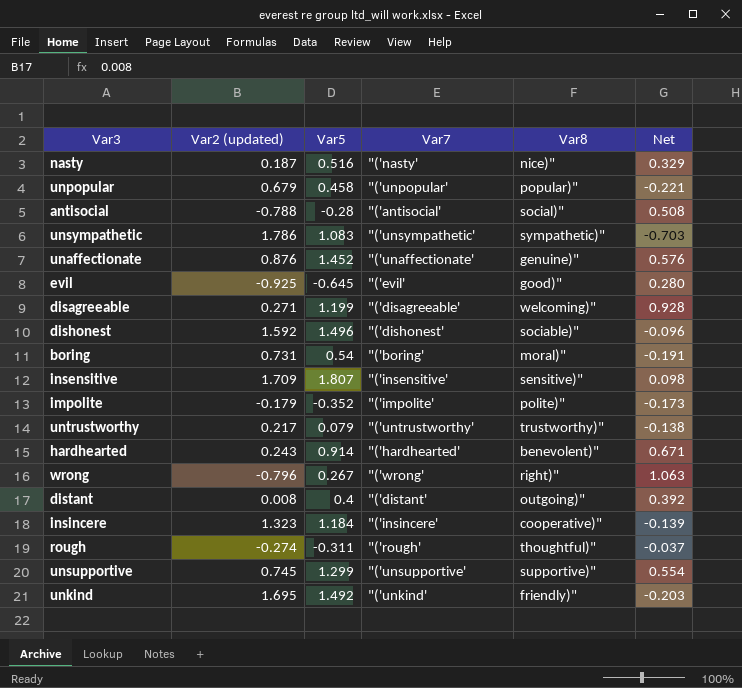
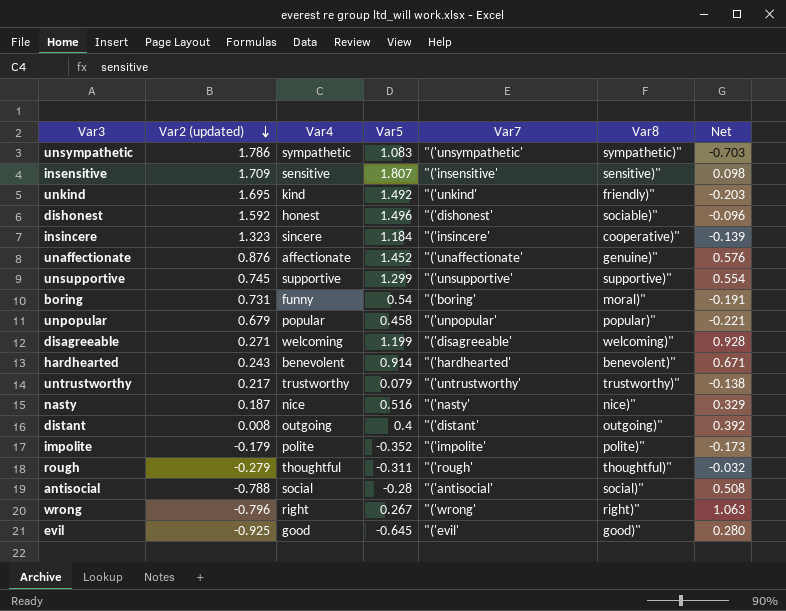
row order: none -> Var2 (updated) descending
column Var4 | position: none -> 3
rough | Var2 (updated): -0.274 -> -0.279
rough | Net: -0.037 -> -0.032

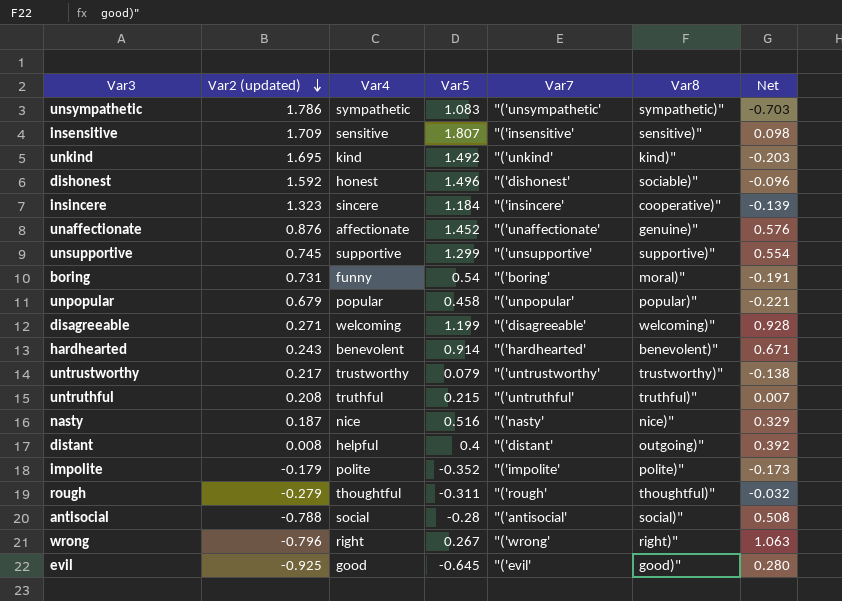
unkind | Var8: friendly)" -> kind)"
row untruthful: none -> 0.208 | truthful | 0.215 | "('untruthful' | truthful)" | 0.007
distant | Var4: outgoing -> helpful

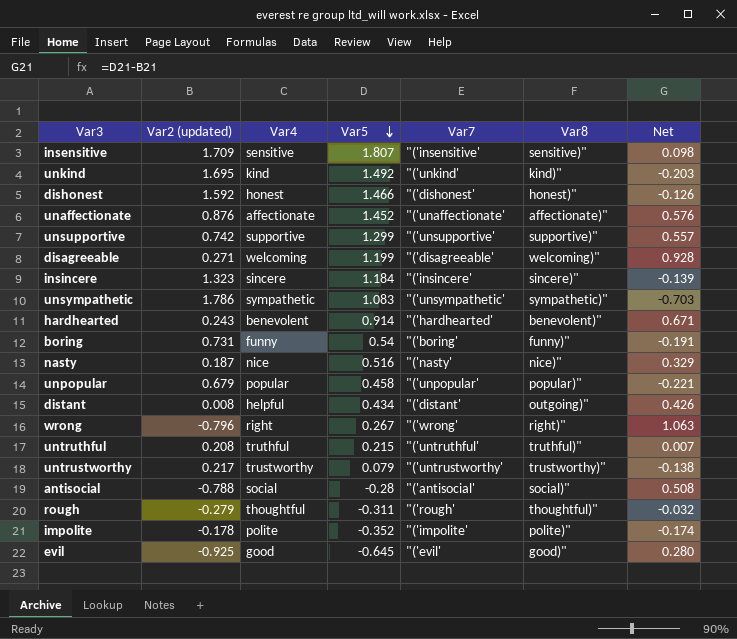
row order: Var2 (updated) descending -> Var5 descending
dishonest | Var5: 1.496 -> 1.466
dishonest | Var8: sociable)" -> honest)"
dishonest | Net: -0.096 -> -0.126
unaffectionate | Var8: genuine)" -> affectionate)"
unsupportive | Var2 (updated): 0.745 -> 0.742
unsupportive | Net: 0.554 -> 0.557
insincere | Var8: cooperative)" -> sincere)"
boring | Var8: moral)" -> funny)"
distant | Var5: 0.4 -> 0.434
distant | Net: 0.392 -> 0.426
impolite | Var2 (updated): -0.179 -> -0.178
impolite | Net: -0.173 -> -0.174

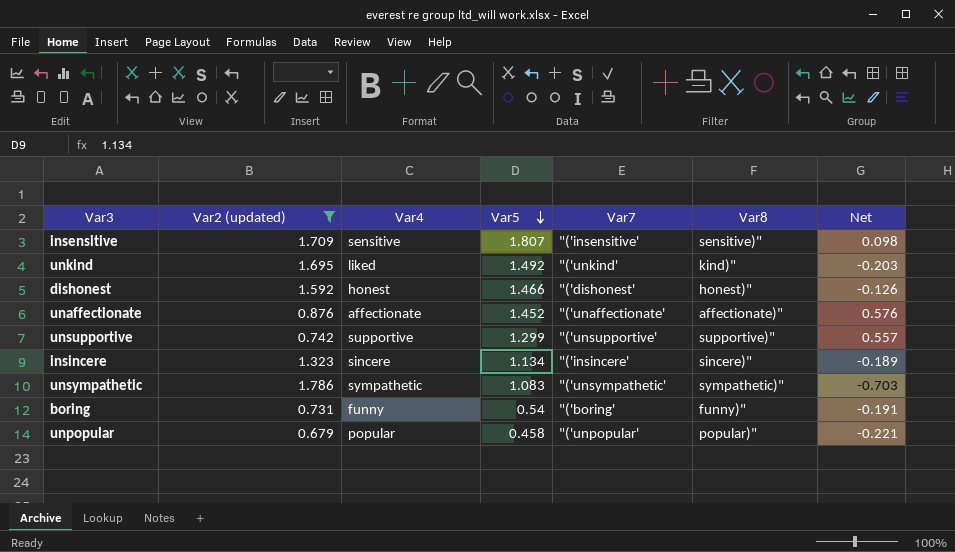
filter: none -> Var2 (updated) >= 0.679
unkind | Var4: kind -> liked
insincere | Var5: 1.184 -> 1.134
insincere | Net: -0.139 -> -0.189

